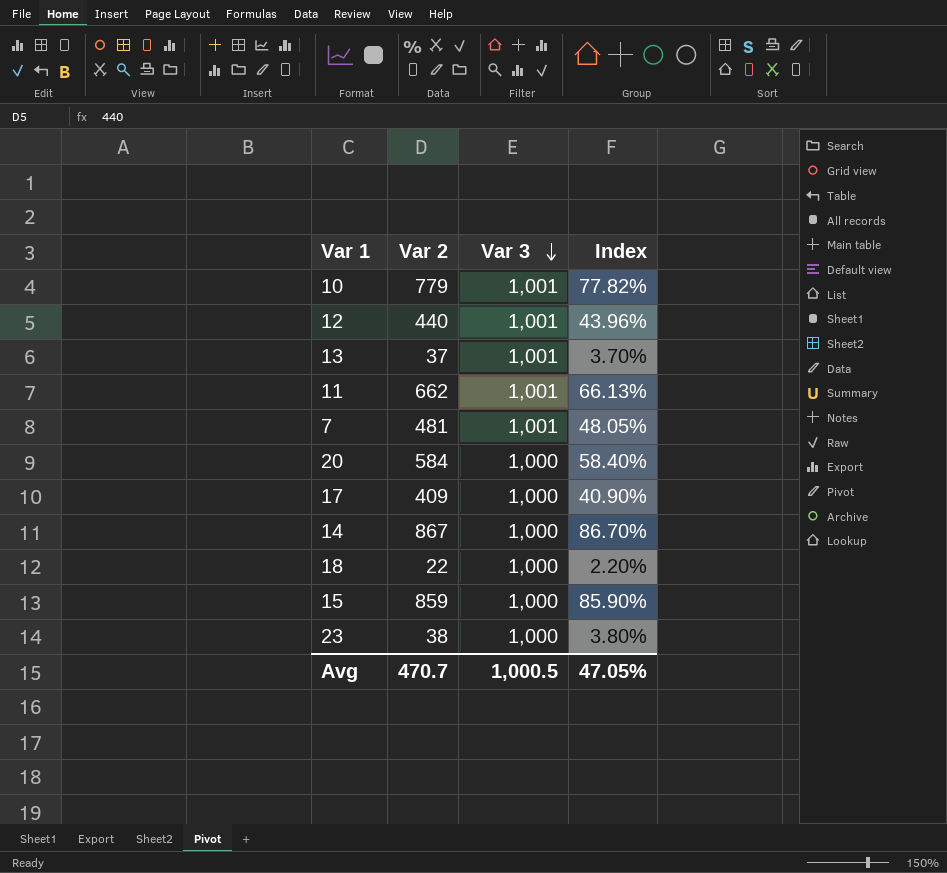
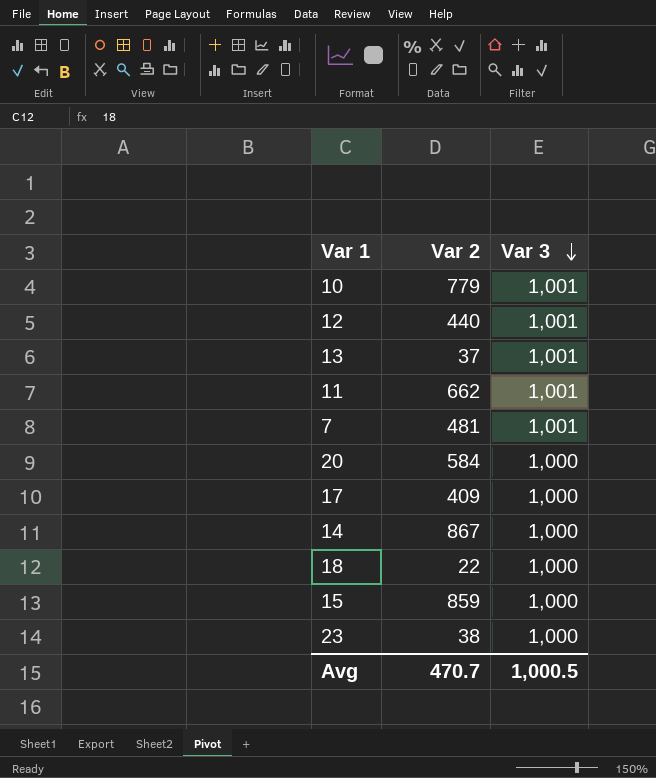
column Index | formula: [Var 2] / [Var 3] -> none

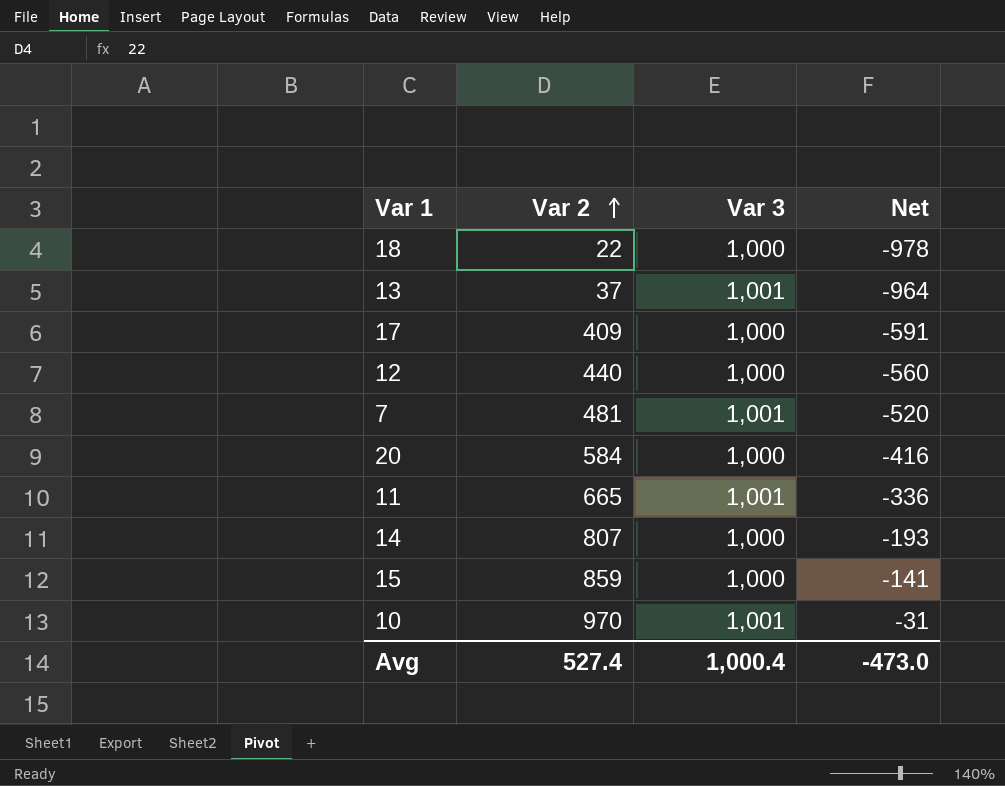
row order: Var 3 descending -> Var 2 ascending
column Net | formula: none -> [Var 2] - [Var 3]
row 23: 38 | 1,000 -> none
12 | Var 3: 1,001 -> 1,000
11 | Var 2: 662 -> 665
14 | Var 2: 867 -> 807
10 | Var 2: 779 -> 970
Avg | Var 2: 470.7 -> 527.4
Avg | Var 3: 1,000.5 -> 1,000.4

